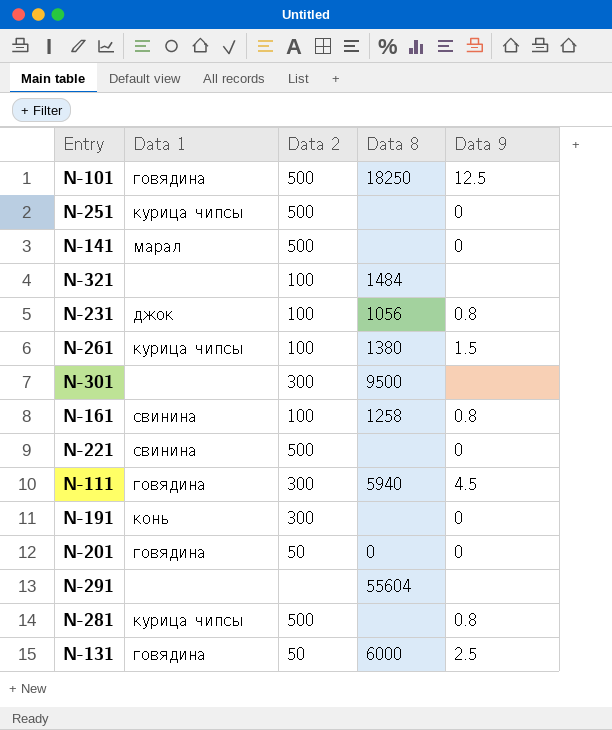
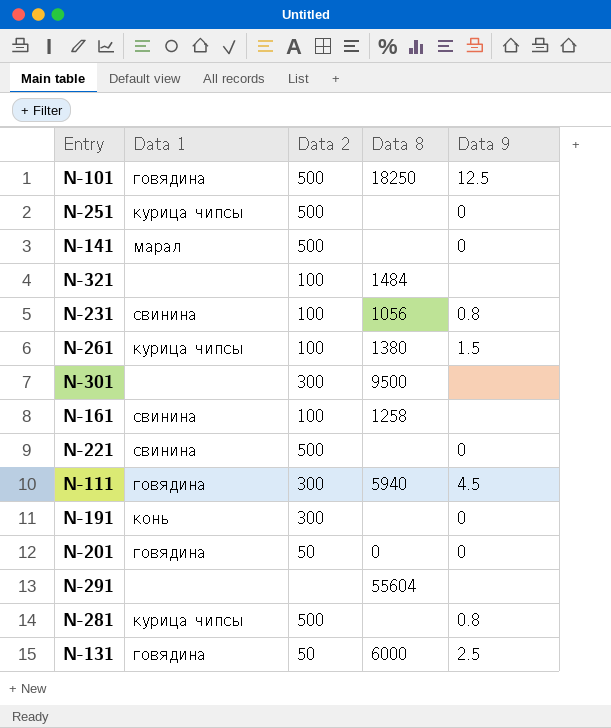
N-231 | Data 1: джок -> свинина
N-161 | Data 9: 0.8 -> none

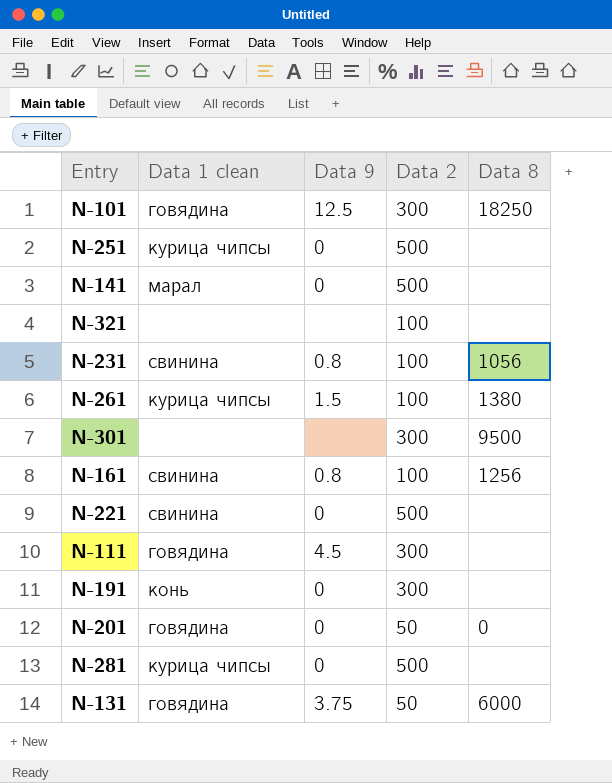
column name: Data 1 -> Data 1 clean
column Data 9 | position: 5 -> 3
row N-291: none | none | 55604 | none -> none
N-101 | Data 2: 500 -> 300
N-321 | Data 8: 1484 -> none
N-161 | Data 9: none -> 0.8
N-161 | Data 8: 1258 -> 1256
N-111 | Data 8: 5940 -> none
N-281 | Data 9: 0.8 -> 0
N-131 | Data 9: 2.5 -> 3.75

